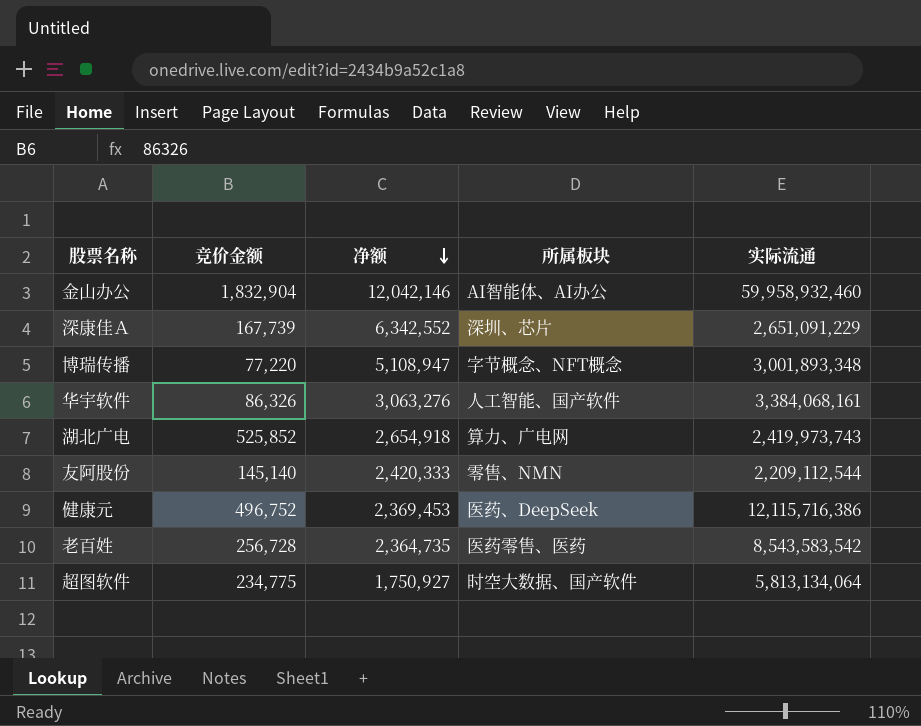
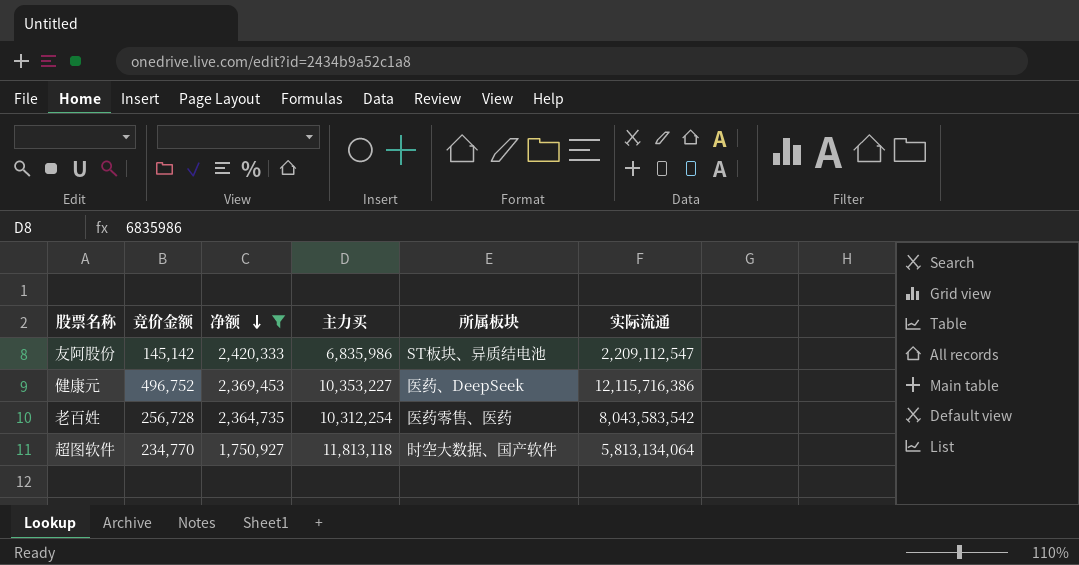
filter: none -> 净额 <= 2,420,333
column 主力买 | position: none -> 4
友阿股份 | 竞价金额: 145,140 -> 145,142
友阿股份 | 所属板块: 零售、NMN -> ST板块、异质结电池
友阿股份 | 实际流通: 2,209,112,544 -> 2,209,112,547
老百姓 | 实际流通: 8,543,583,542 -> 8,043,583,542
超图软件 | 竞价金额: 234,775 -> 234,770

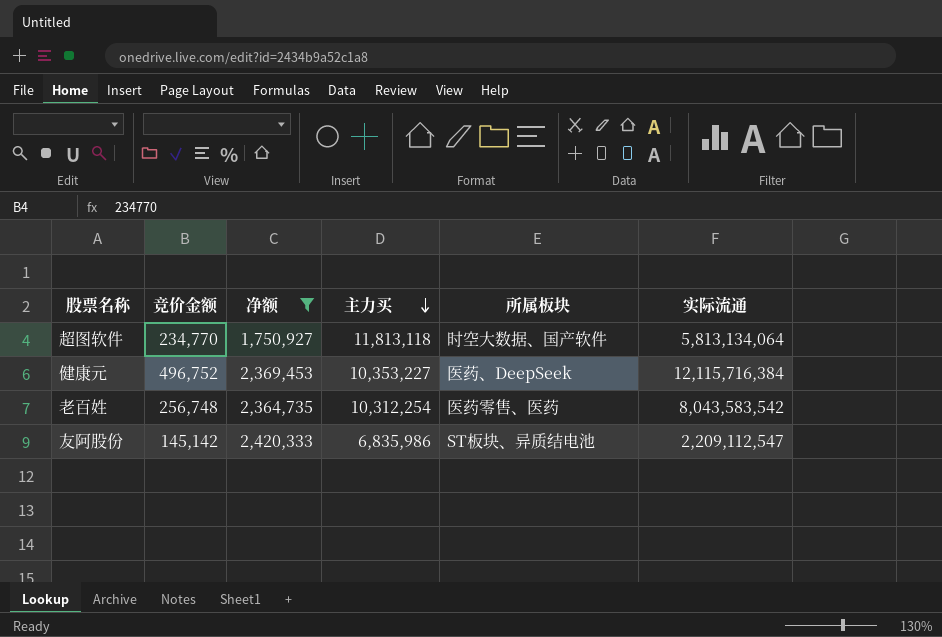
row order: 净额 descending -> 主力买 descending
健康元 | 实际流通: 12,115,716,386 -> 12,115,716,384
老百姓 | 竞价金额: 256,728 -> 256,748

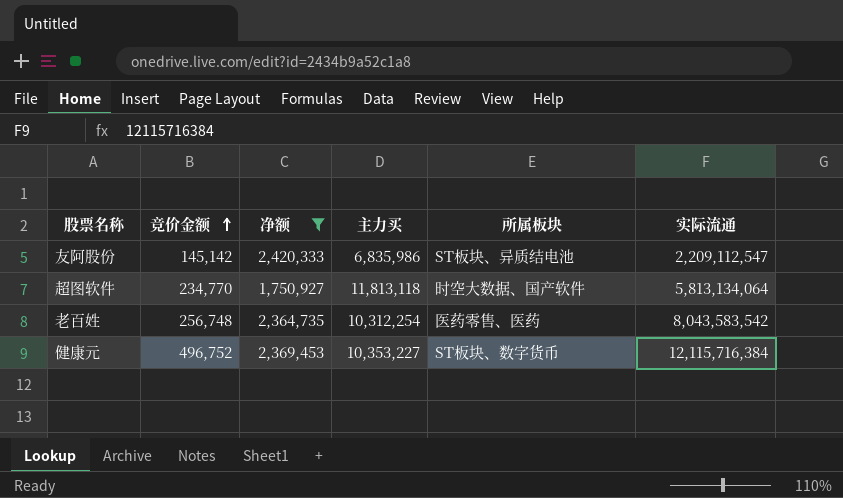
row order: 主力买 descending -> 竞价金额 ascending
健康元 | 所属板块: 医药、DeepSeek -> ST板块、数字货币

